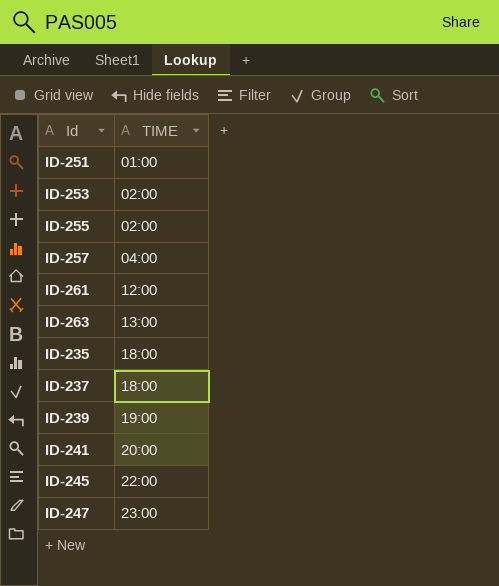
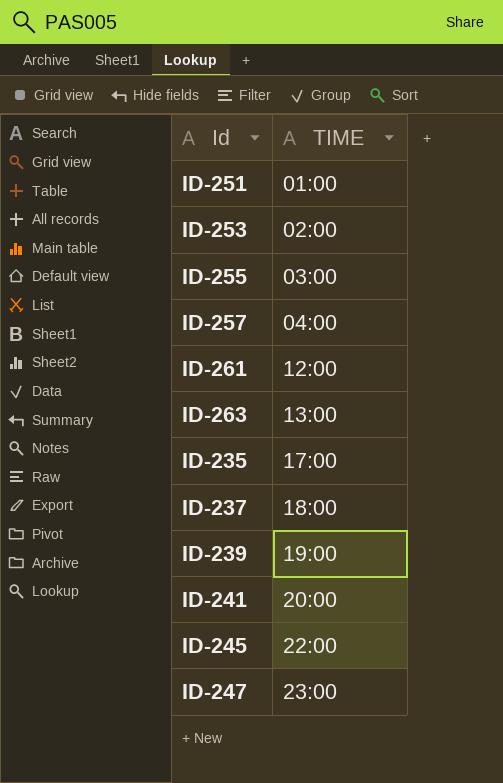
ID-255 | TIME: 02:00 -> 03:00
ID-235 | TIME: 18:00 -> 17:00

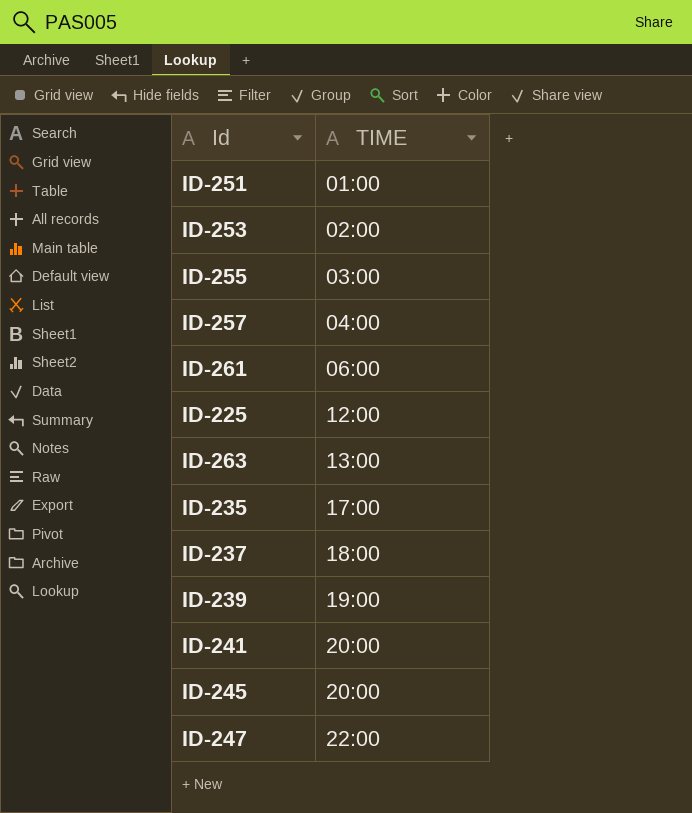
ID-261 | TIME: 12:00 -> 06:00
row ID-225: none -> 12:00
ID-245 | TIME: 22:00 -> 20:00
ID-247 | TIME: 23:00 -> 22:00

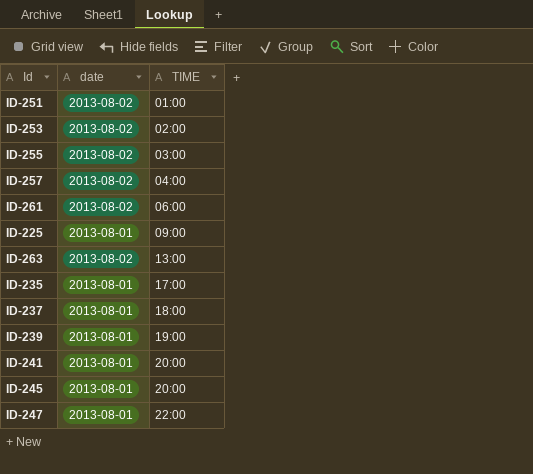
column date | position: none -> 2
ID-225 | TIME: 12:00 -> 09:00

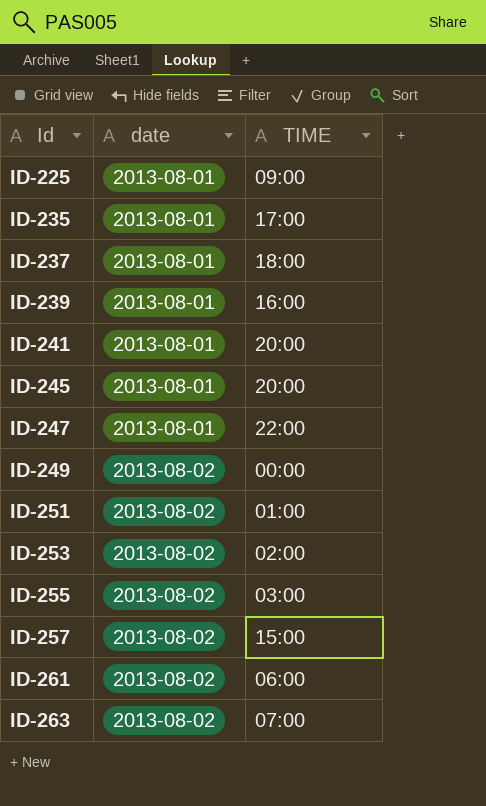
row order: TIME ascending -> Id ascending
ID-239 | TIME: 19:00 -> 16:00
row ID-249: none -> 2013-08-02 | 00:00
ID-257 | TIME: 04:00 -> 15:00
ID-263 | TIME: 13:00 -> 07:00

